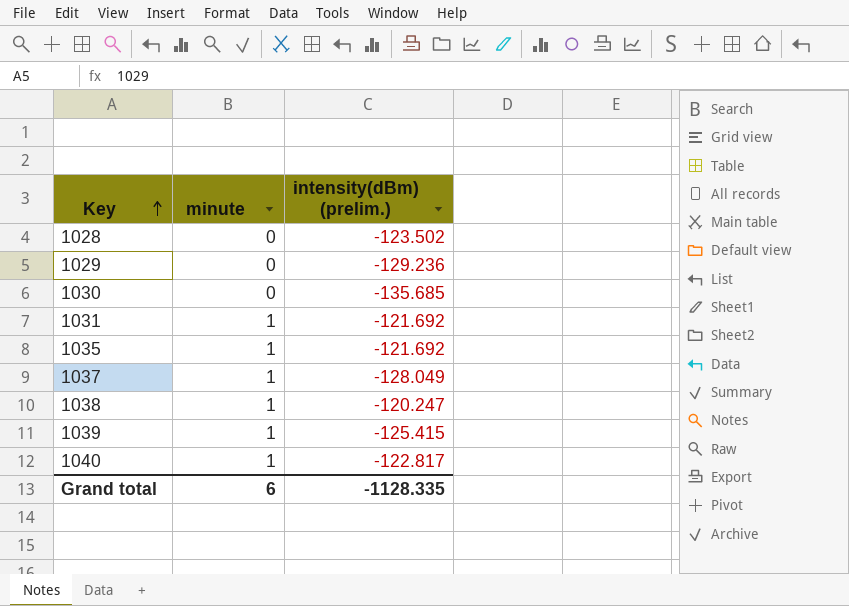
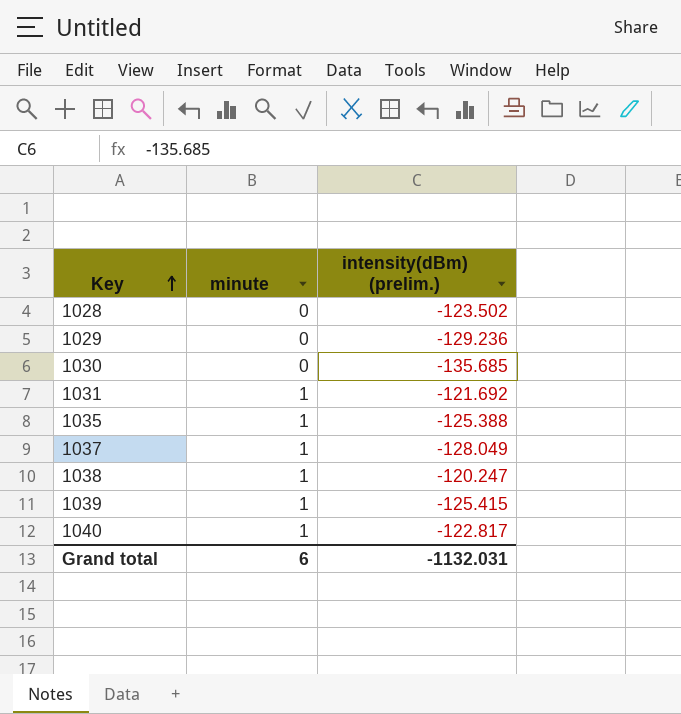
1035 | intensity(dBm) (prelim.): -121.692 -> -125.388
Grand total | intensity(dBm) (prelim.): -1128.335 -> -1132.031

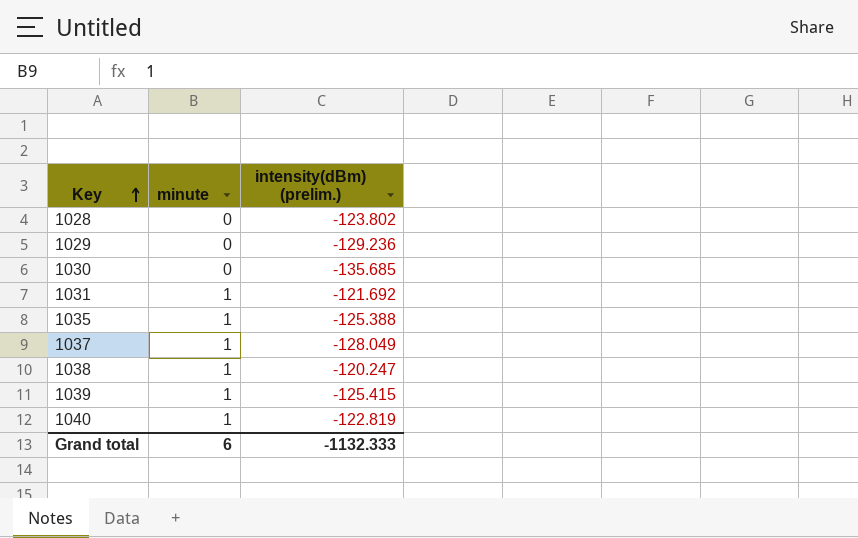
1028 | intensity(dBm) (prelim.): -123.502 -> -123.802
1040 | intensity(dBm) (prelim.): -122.817 -> -122.819
Grand total | intensity(dBm) (prelim.): -1132.031 -> -1132.333

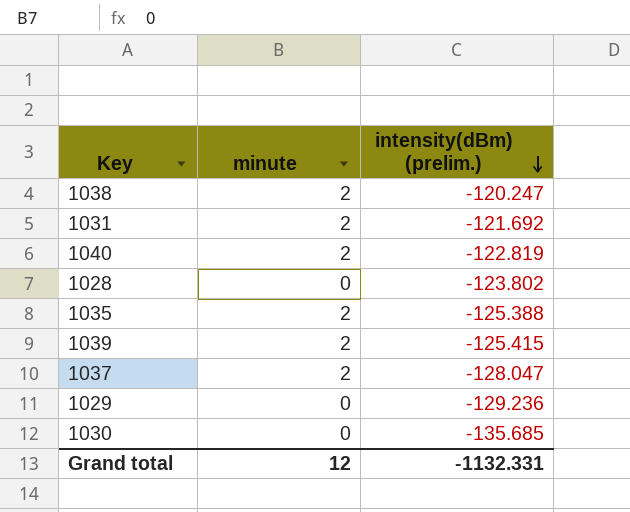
row order: Key ascending -> intensity(dBm) (prelim.) descending
1038 | minute: 1 -> 2
1031 | minute: 1 -> 2
1040 | minute: 1 -> 2
1035 | minute: 1 -> 2
1039 | minute: 1 -> 2
1037 | minute: 1 -> 2
1037 | intensity(dBm) (prelim.): -128.049 -> -128.047
Grand total | minute: 6 -> 12
Grand total | intensity(dBm) (prelim.): -1132.333 -> -1132.331

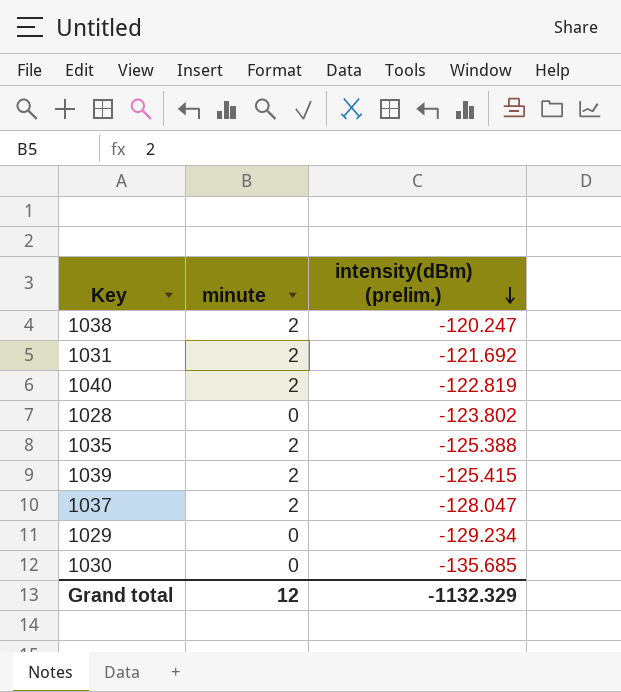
1029 | intensity(dBm) (prelim.): -129.236 -> -129.234
Grand total | intensity(dBm) (prelim.): -1132.331 -> -1132.329

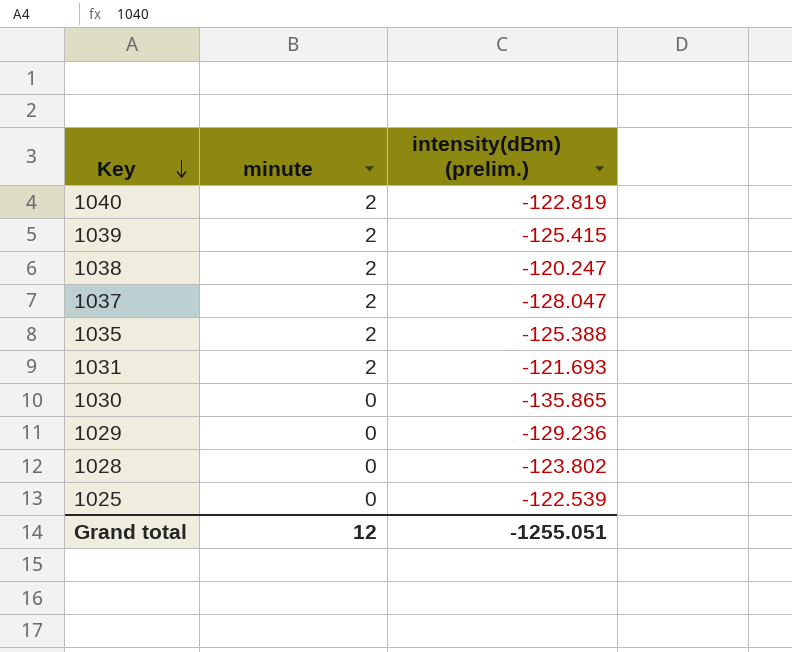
row order: intensity(dBm) (prelim.) descending -> Key descending
1031 | intensity(dBm) (prelim.): -121.692 -> -121.693
1030 | intensity(dBm) (prelim.): -135.685 -> -135.865
1029 | intensity(dBm) (prelim.): -129.234 -> -129.236
row 1025: none -> 0 | -122.539
Grand total | intensity(dBm) (prelim.): -1132.329 -> -1255.051

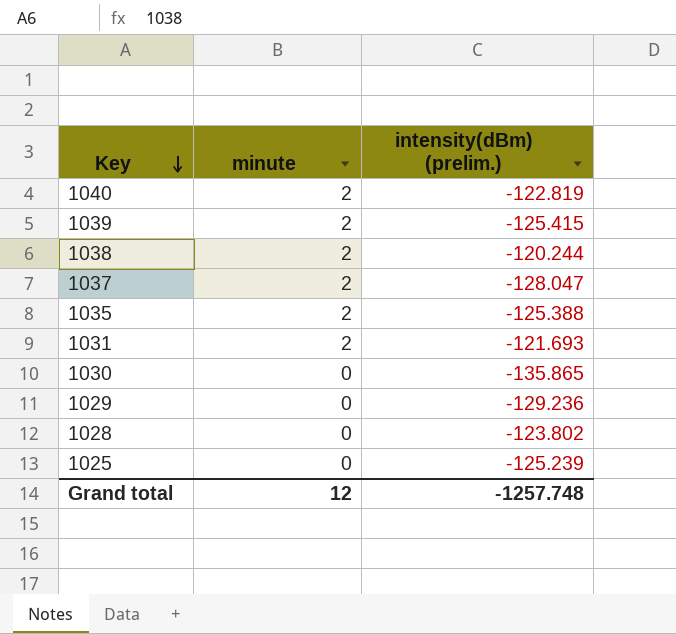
1038 | intensity(dBm) (prelim.): -120.247 -> -120.244
1025 | intensity(dBm) (prelim.): -122.539 -> -125.239
Grand total | intensity(dBm) (prelim.): -1255.051 -> -1257.748

